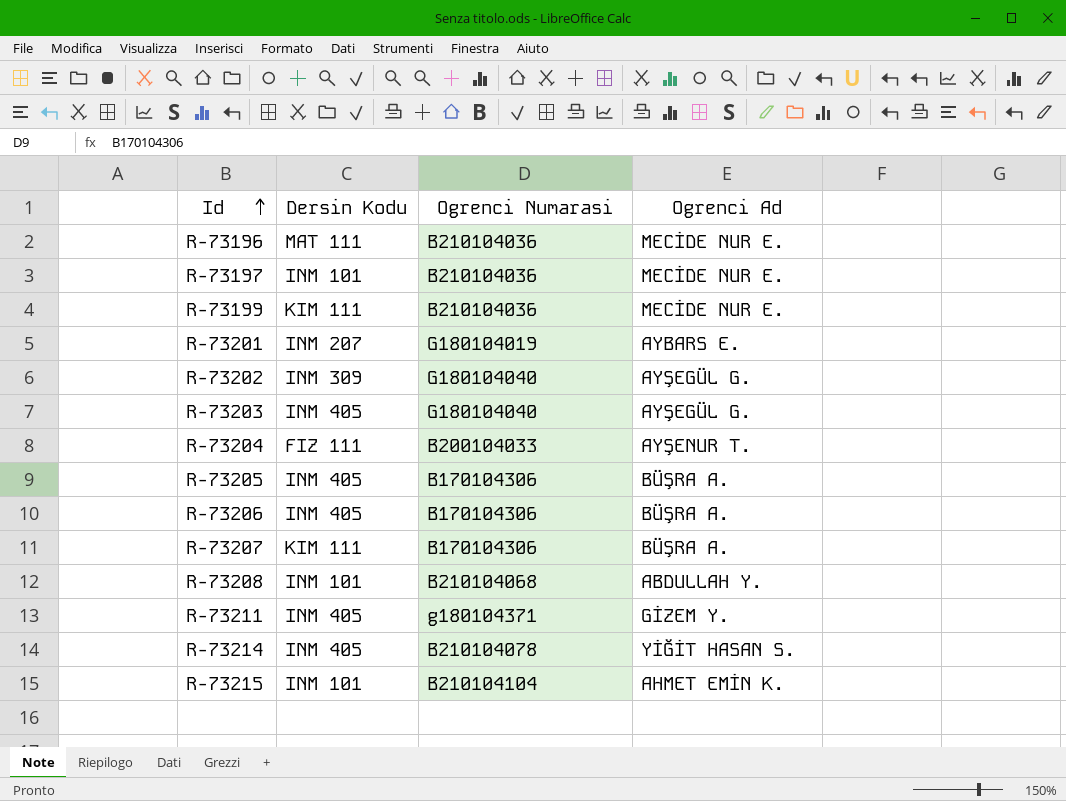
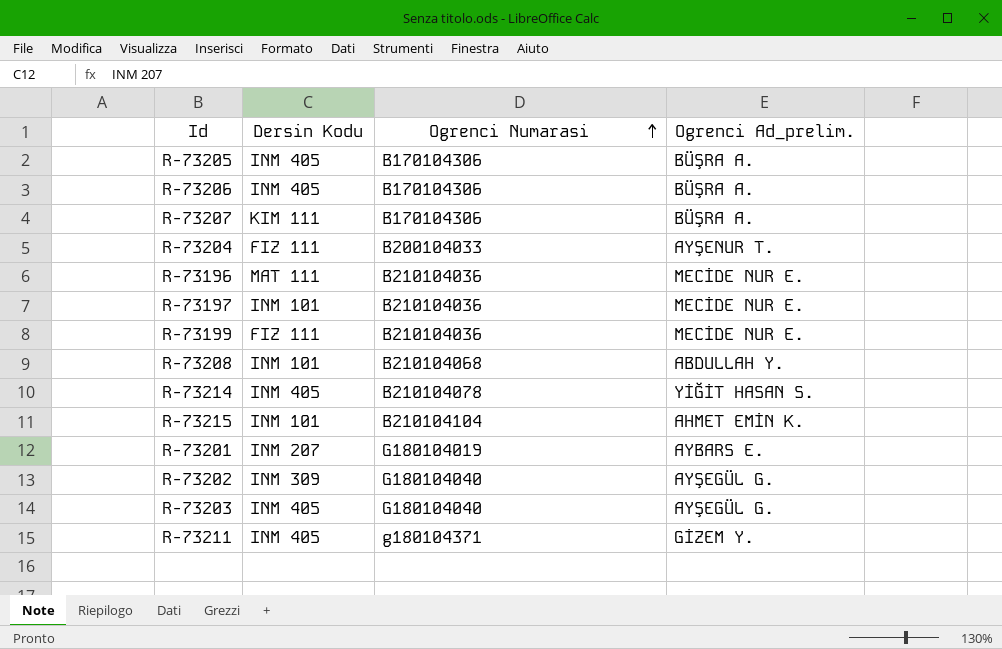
row order: Id ascending -> Ogrenci Numarasi ascending
column name: Ogrenci Ad -> Ogrenci Ad_prelim.
R-73199 | Dersin Kodu: KIM 111 -> FIZ 111

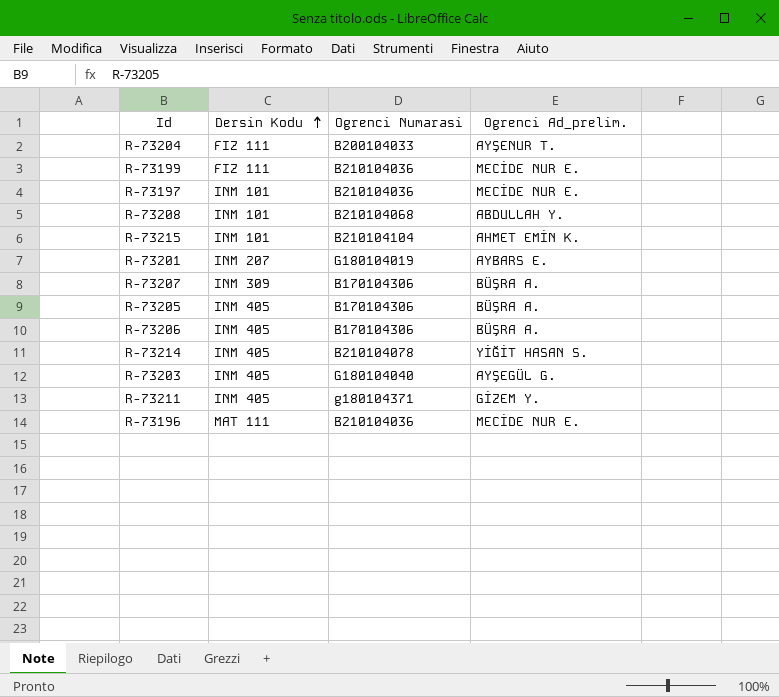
row order: Ogrenci Numarasi ascending -> Dersin Kodu ascending
row R-73202: INM 309 | G180104040 | AYŞEGÜL G. -> none
R-73207 | Dersin Kodu: KIM 111 -> INM 309

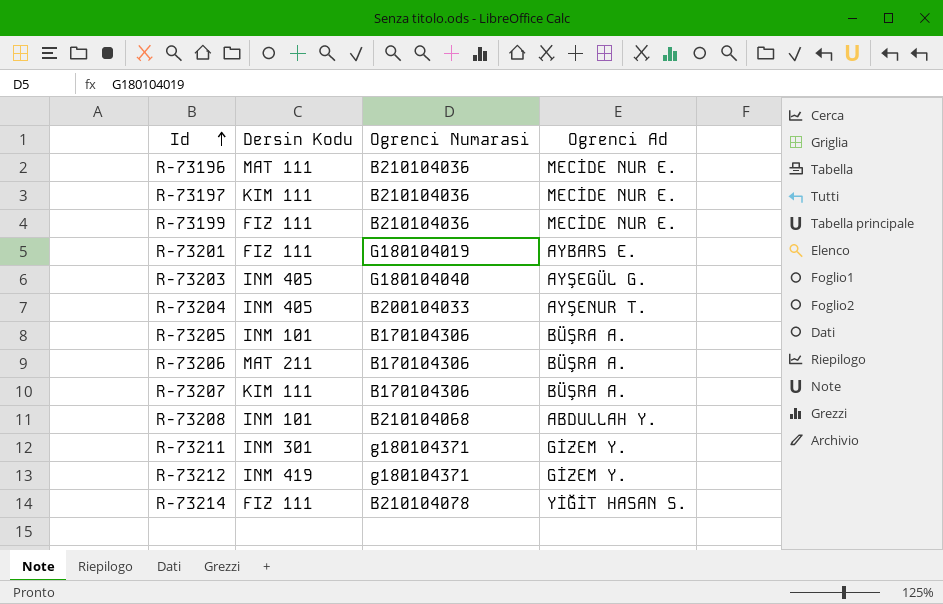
row order: Dersin Kodu ascending -> Id ascending
column name: Ogrenci Ad_prelim. -> Ogrenci Ad
row R-73215: INM 101 | B210104104 | AHMET EMİN K. -> none
R-73197 | Dersin Kodu: INM 101 -> KIM 111
R-73201 | Dersin Kodu: INM 207 -> FIZ 111
R-73204 | Dersin Kodu: FIZ 111 -> INM 405
R-73205 | Dersin Kodu: INM 405 -> INM 101
R-73206 | Dersin Kodu: INM 405 -> MAT 211
R-73207 | Dersin Kodu: INM 309 -> KIM 111
R-73211 | Dersin Kodu: INM 405 -> INM 301
row R-73212: none -> INM 419 | g180104371 | GİZEM Y.
R-73214 | Dersin Kodu: INM 405 -> FIZ 111

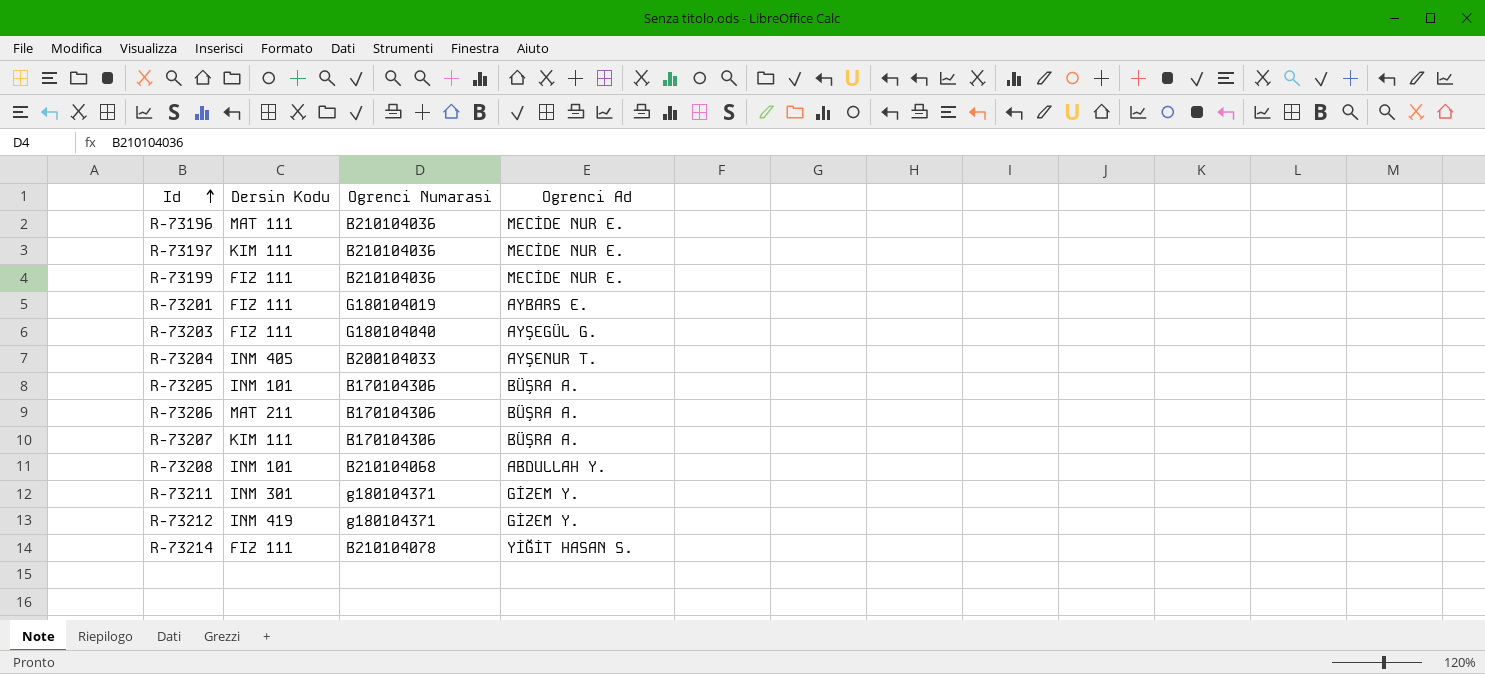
R-73203 | Dersin Kodu: INM 405 -> FIZ 111

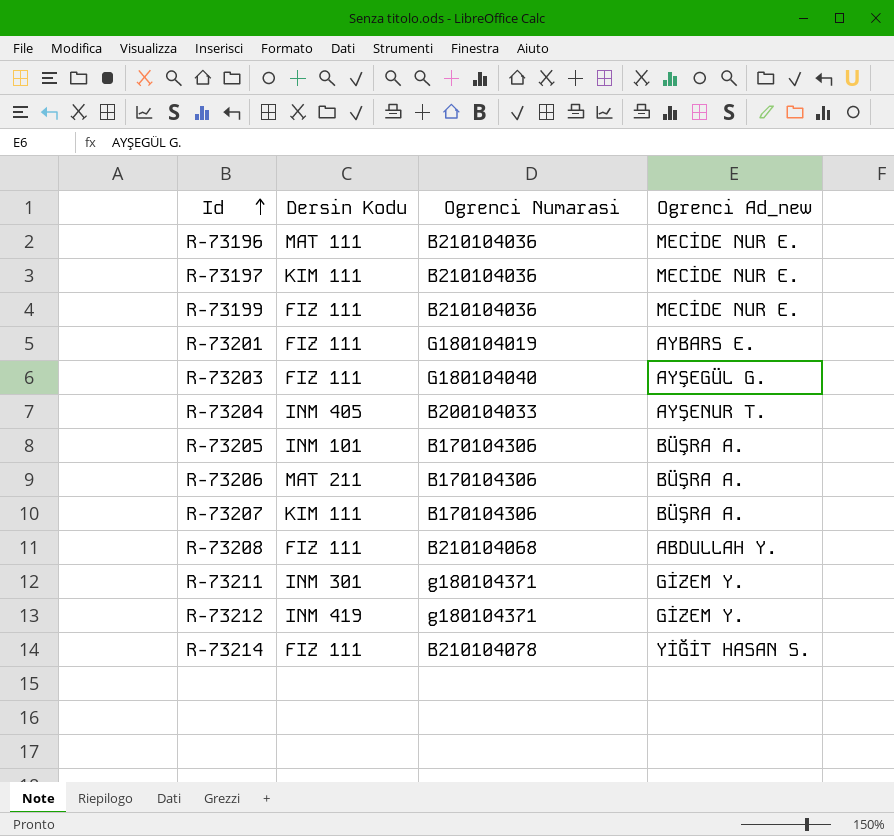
column name: Ogrenci Ad -> Ogrenci Ad_new
R-73208 | Dersin Kodu: INM 101 -> FIZ 111

